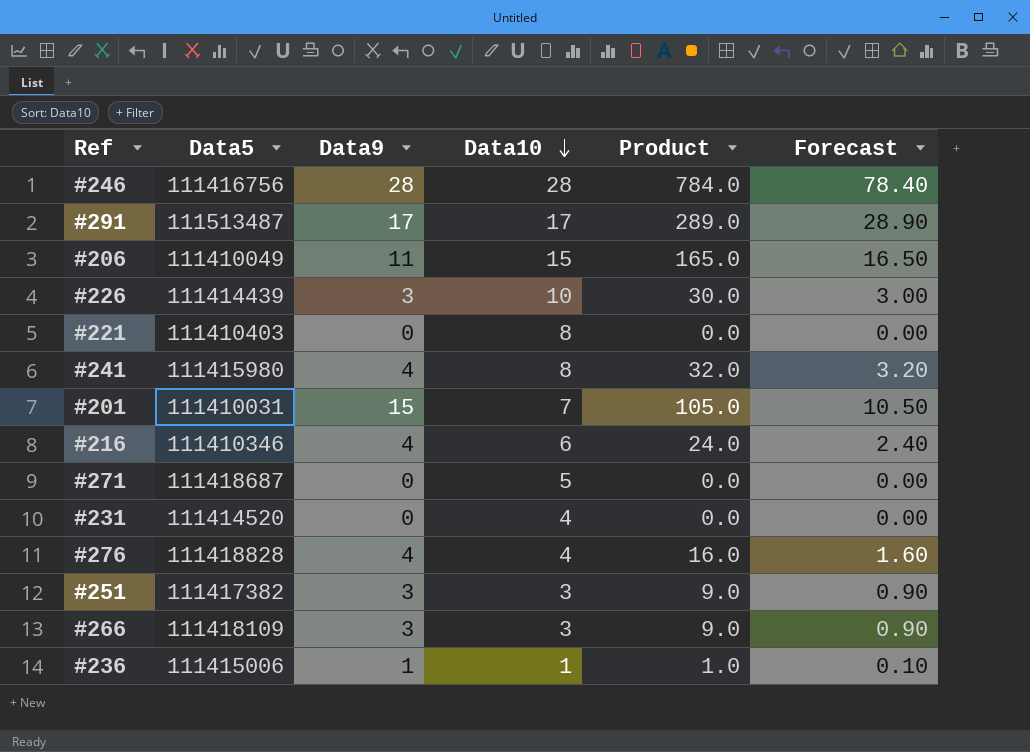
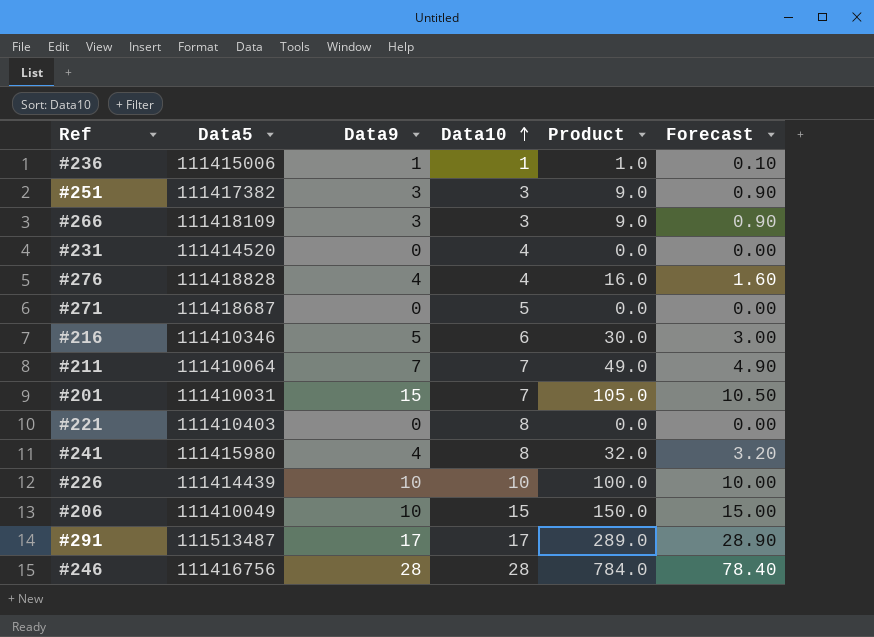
row order: Data10 descending -> Data10 ascending
#216 | Data9: 4 -> 5
#216 | Product: 24.0 -> 30.0
#216 | Forecast: 2.40 -> 3.00
row #211: none -> 111410064 | 7 | 7 | 49.0 | 4.90
#226 | Data9: 3 -> 10
#226 | Product: 30.0 -> 100.0
#226 | Forecast: 3.00 -> 10.00
#206 | Data9: 11 -> 10
#206 | Product: 165.0 -> 150.0
#206 | Forecast: 16.50 -> 15.00

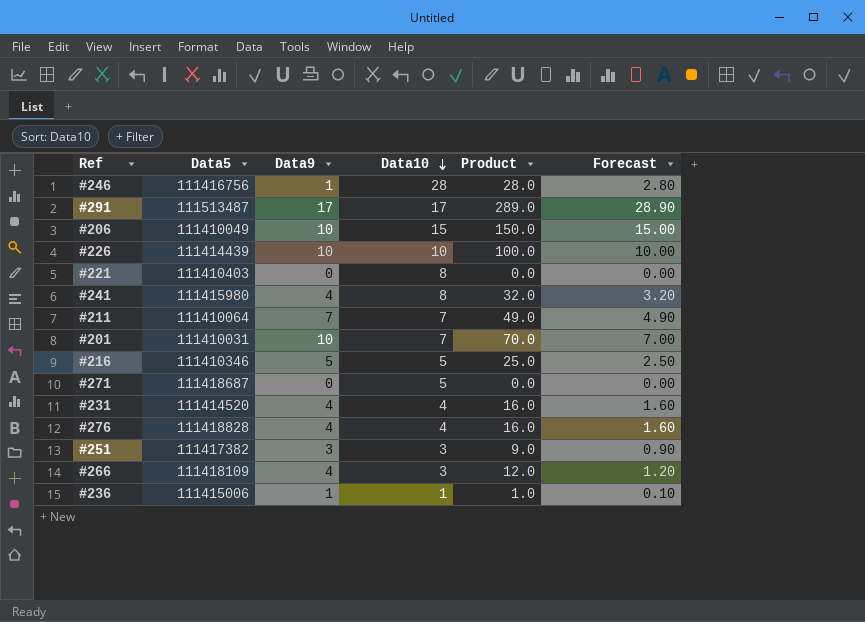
row order: Data10 ascending -> Data10 descending
#246 | Data9: 28 -> 1
#246 | Product: 784.0 -> 28.0
#246 | Forecast: 78.40 -> 2.80
#201 | Data9: 15 -> 10
#201 | Product: 105.0 -> 70.0
#201 | Forecast: 10.50 -> 7.00
#216 | Data10: 6 -> 5
#216 | Product: 30.0 -> 25.0
#216 | Forecast: 3.00 -> 2.50
#231 | Data9: 0 -> 4
#231 | Product: 0.0 -> 16.0
#231 | Forecast: 0.00 -> 1.60
#266 | Data9: 3 -> 4
#266 | Product: 9.0 -> 12.0
#266 | Forecast: 0.90 -> 1.20

